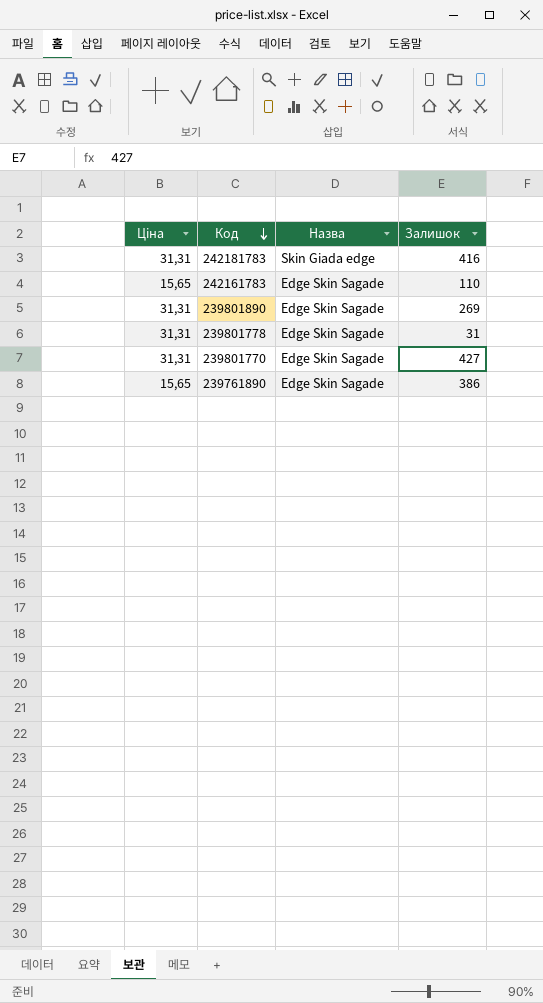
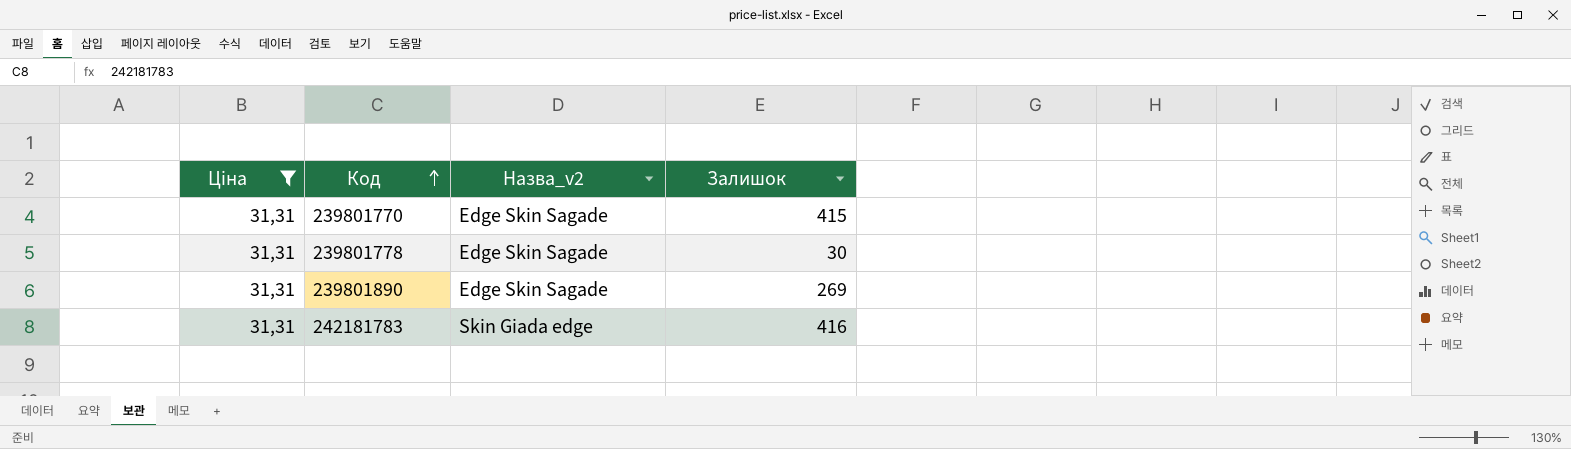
filter: none -> Ціна = 31,31
row order: Код descending -> Код ascending
column name: Назва -> Назва_v2
239801770 | Залишок: 427 -> 415
239801778 | Залишок: 31 -> 30

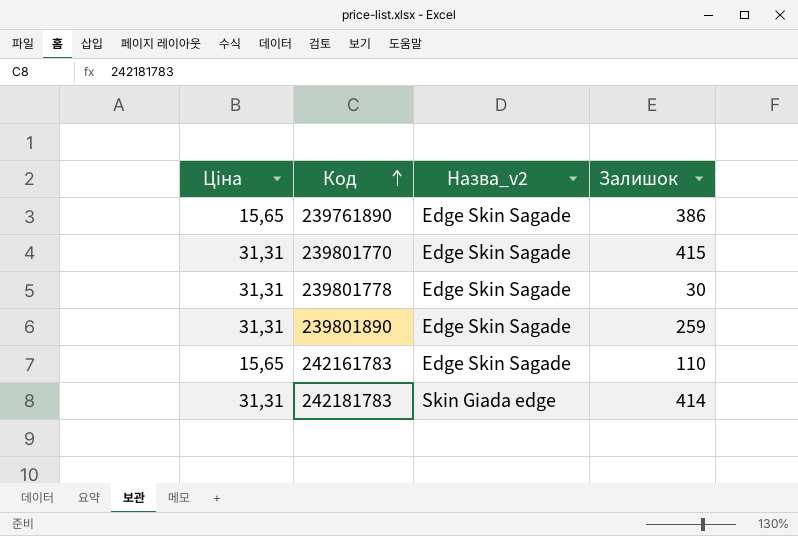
filter: Ціна = 31,31 -> none
239801890 | Залишок: 269 -> 259
242181783 | Залишок: 416 -> 414

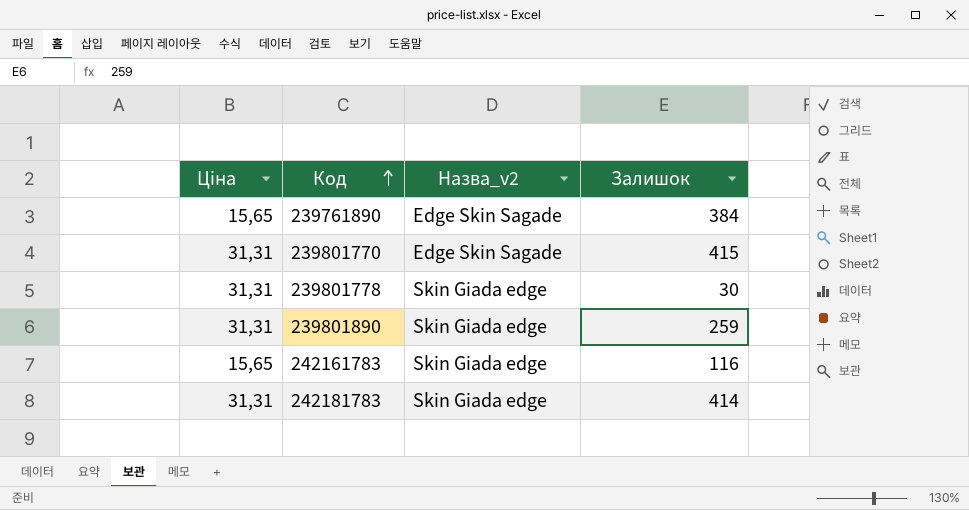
239761890 | Залишок: 386 -> 384
239801778 | Назва_v2: Edge Skin Sagade -> Skin Giada edge
239801890 | Назва_v2: Edge Skin Sagade -> Skin Giada edge
242161783 | Назва_v2: Edge Skin Sagade -> Skin Giada edge
242161783 | Залишок: 110 -> 116

